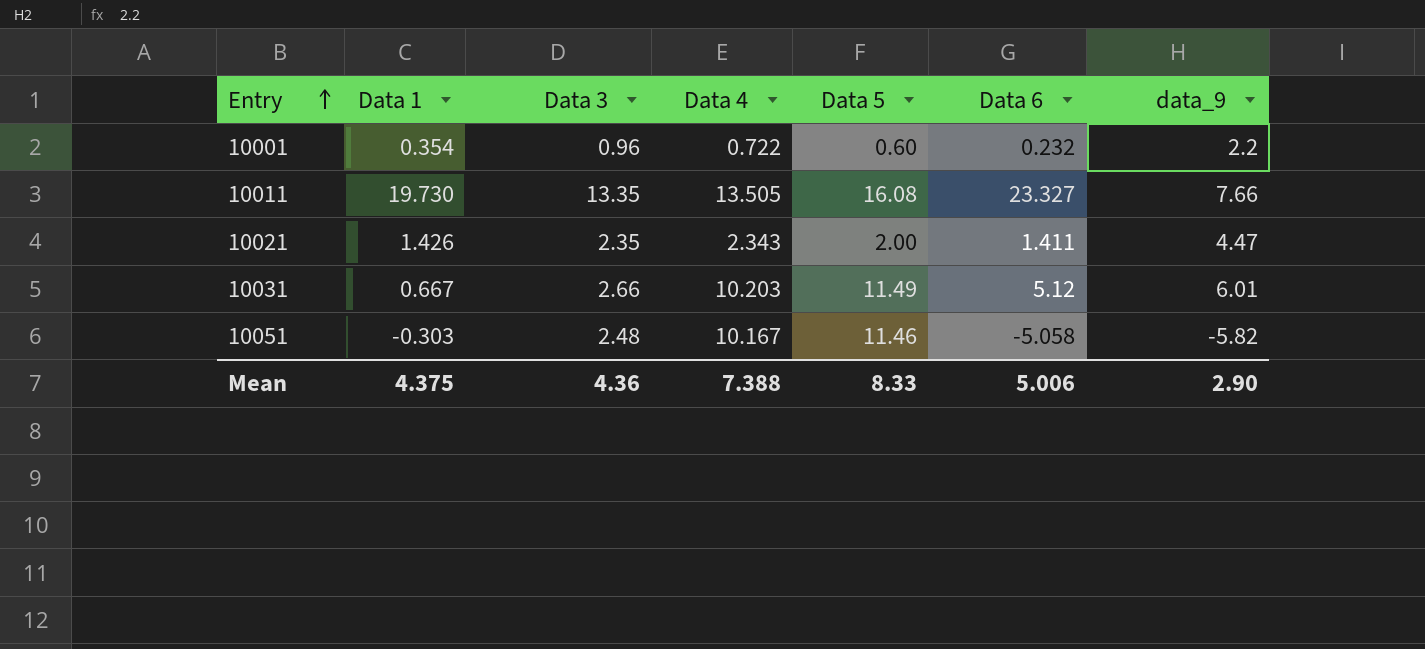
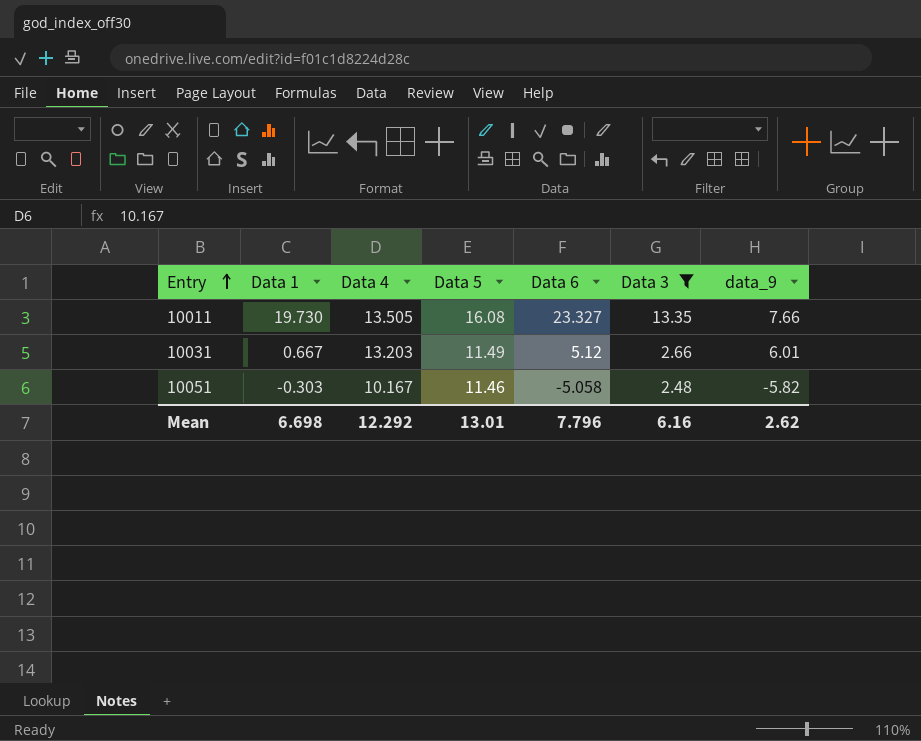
filter: none -> Data 3 >= 2.48
column Data 3 | position: 3 -> 6
10031 | Data 4: 10.203 -> 13.203
Mean | Data 1: 4.375 -> 6.698
Mean | Data 4: 7.388 -> 12.292
Mean | Data 5: 8.33 -> 13.01
Mean | Data 6: 5.006 -> 7.796
Mean | Data 3: 4.36 -> 6.16
Mean | data_9: 2.90 -> 2.62

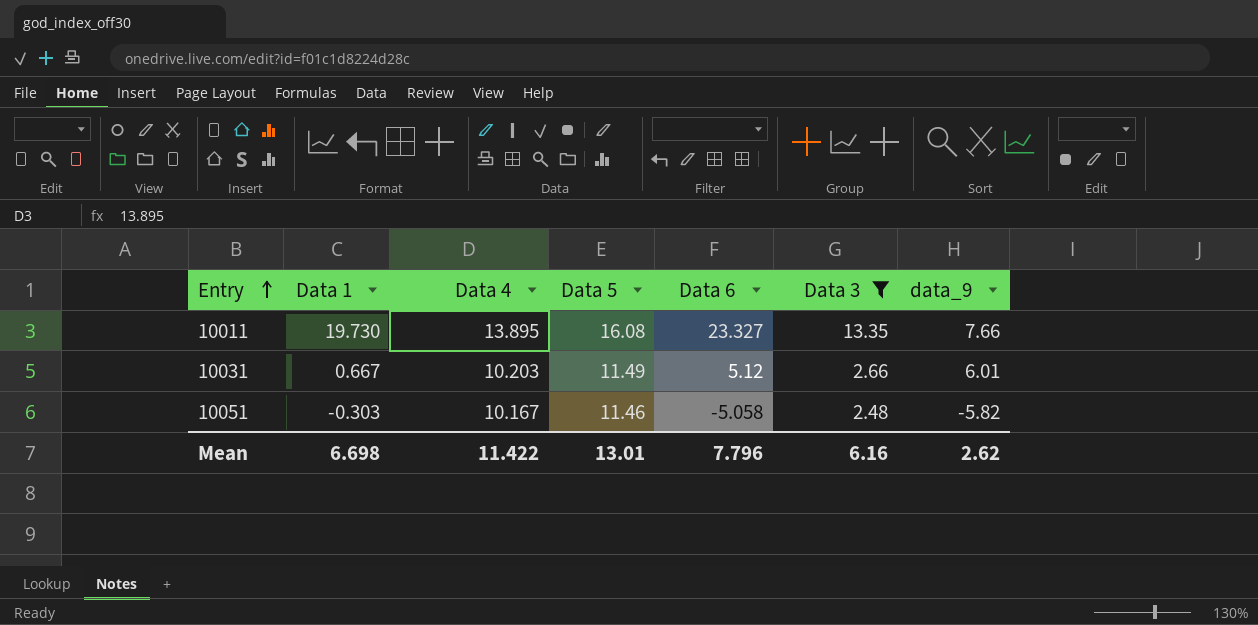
10011 | Data 4: 13.505 -> 13.895
10031 | Data 4: 13.203 -> 10.203
Mean | Data 4: 12.292 -> 11.422

